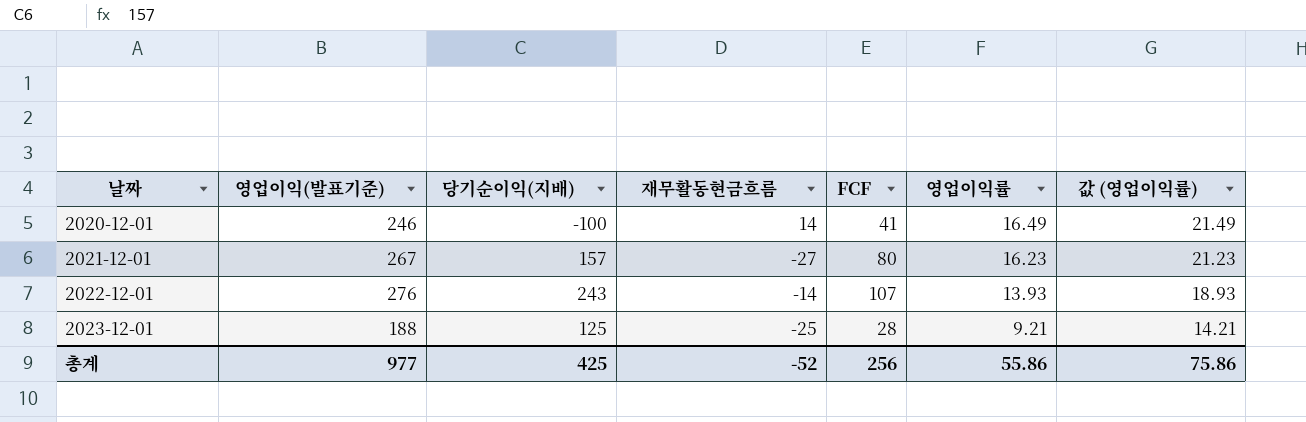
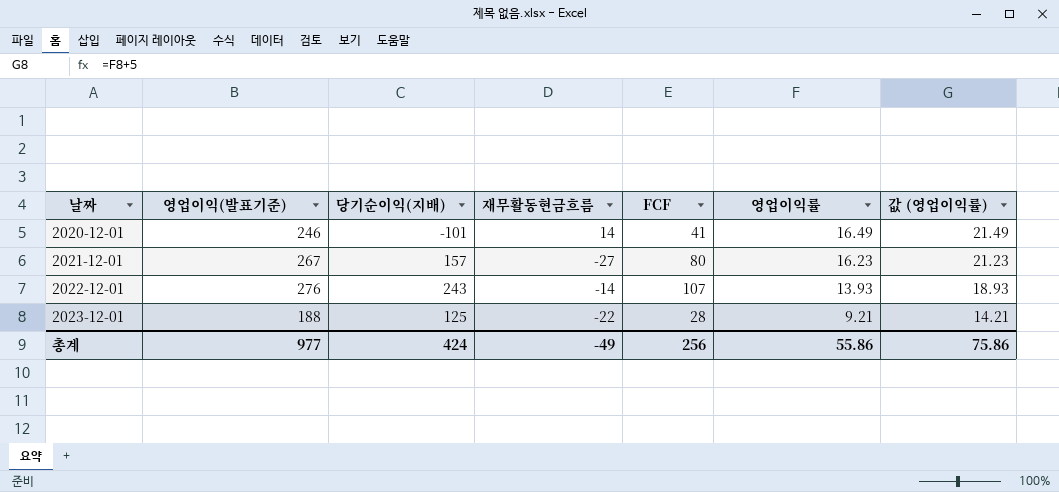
2020-12-01 | 당기순이익(지배): -100 -> -101
2023-12-01 | 재무활동현금흐름: -25 -> -22
총계 | 당기순이익(지배): 425 -> 424
총계 | 재무활동현금흐름: -52 -> -49

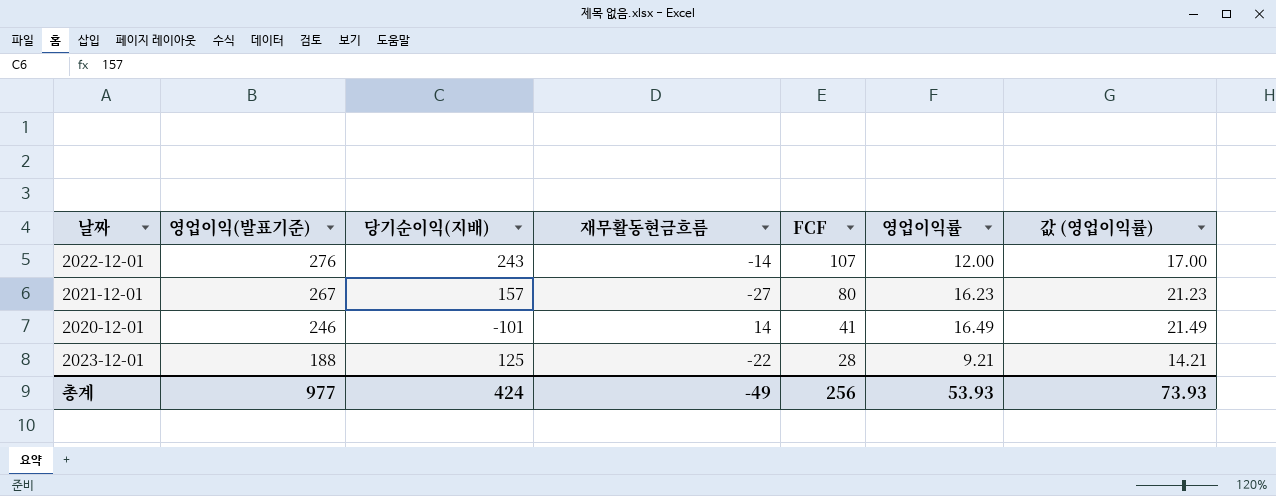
row order: 날짜 ascending -> 영업이익(발표기준) descending
2022-12-01 | 영업이익률: 13.93 -> 12.00
2022-12-01 | 값 (영업이익률): 18.93 -> 17.00
총계 | 영업이익률: 55.86 -> 53.93
총계 | 값 (영업이익률): 75.86 -> 73.93

